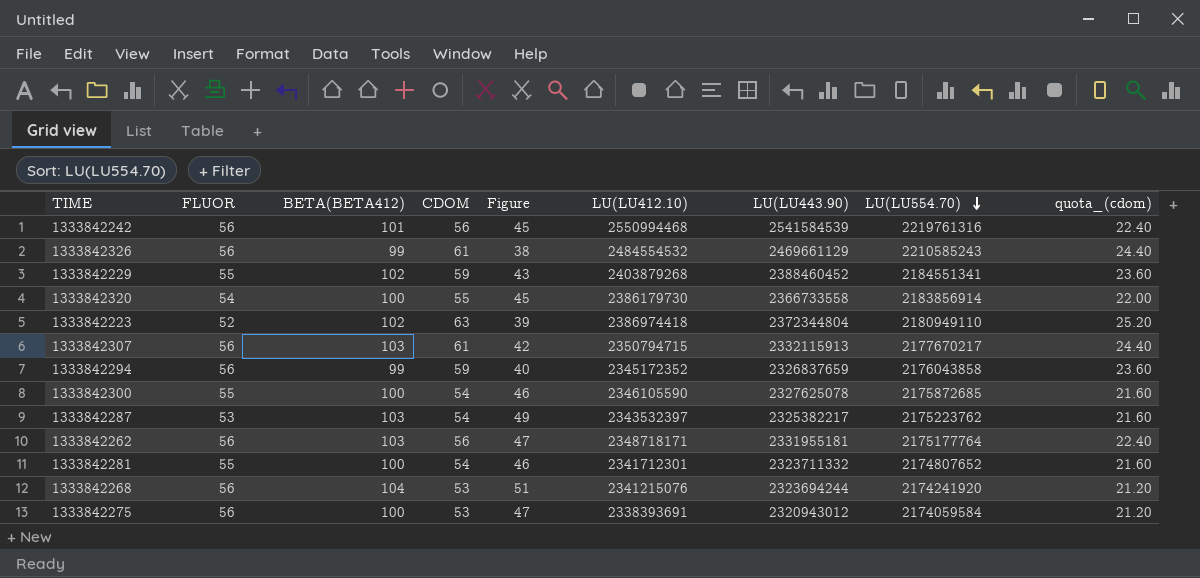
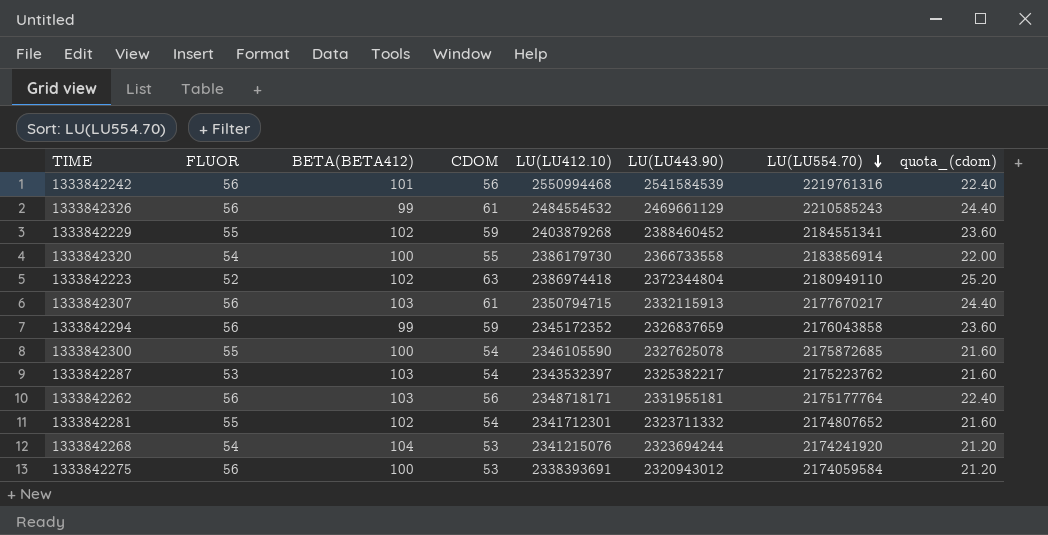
column Figure | formula: [BETA(BETA412)] - [CDOM] -> none
1333842281 | BETA(BETA412): 100 -> 102
1333842268 | FLUOR: 56 -> 54

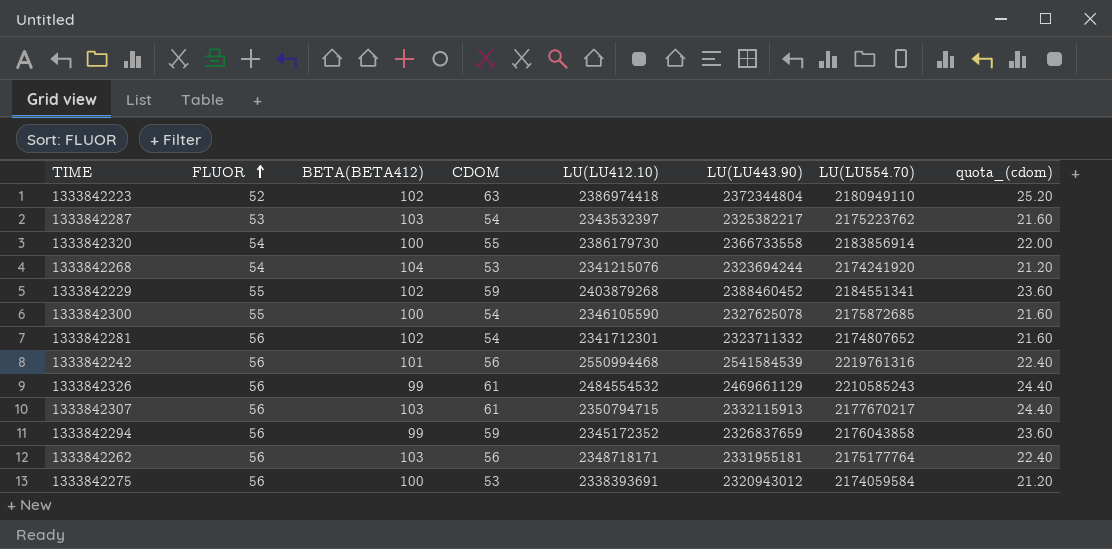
row order: LU(LU554.70) descending -> FLUOR ascending
1333842281 | FLUOR: 55 -> 56

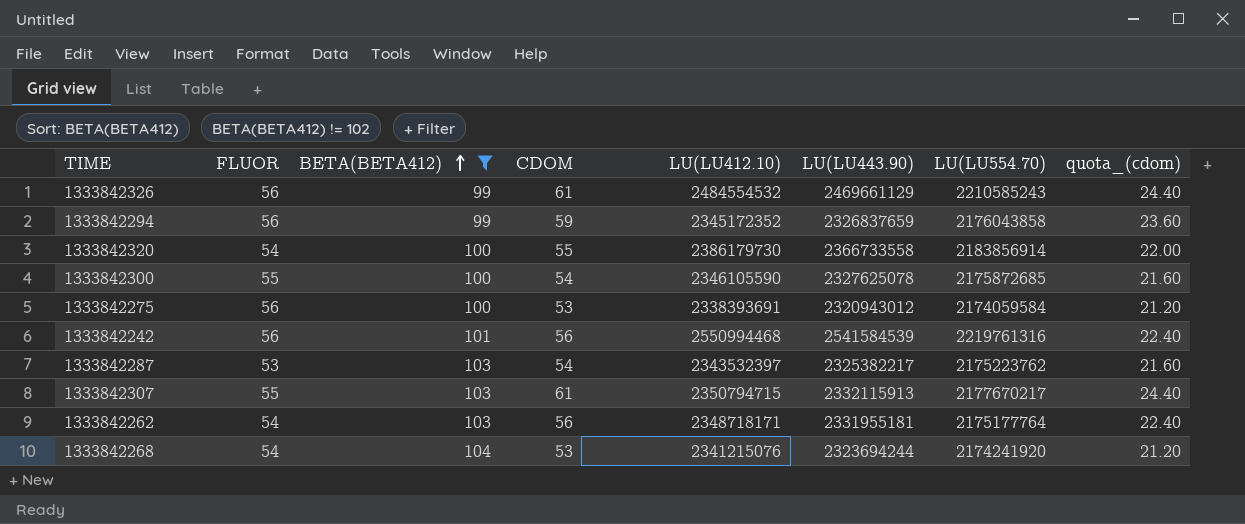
filter: none -> BETA(BETA412) != 102
row order: FLUOR ascending -> BETA(BETA412) ascending
1333842307 | FLUOR: 56 -> 55
1333842262 | FLUOR: 56 -> 54

